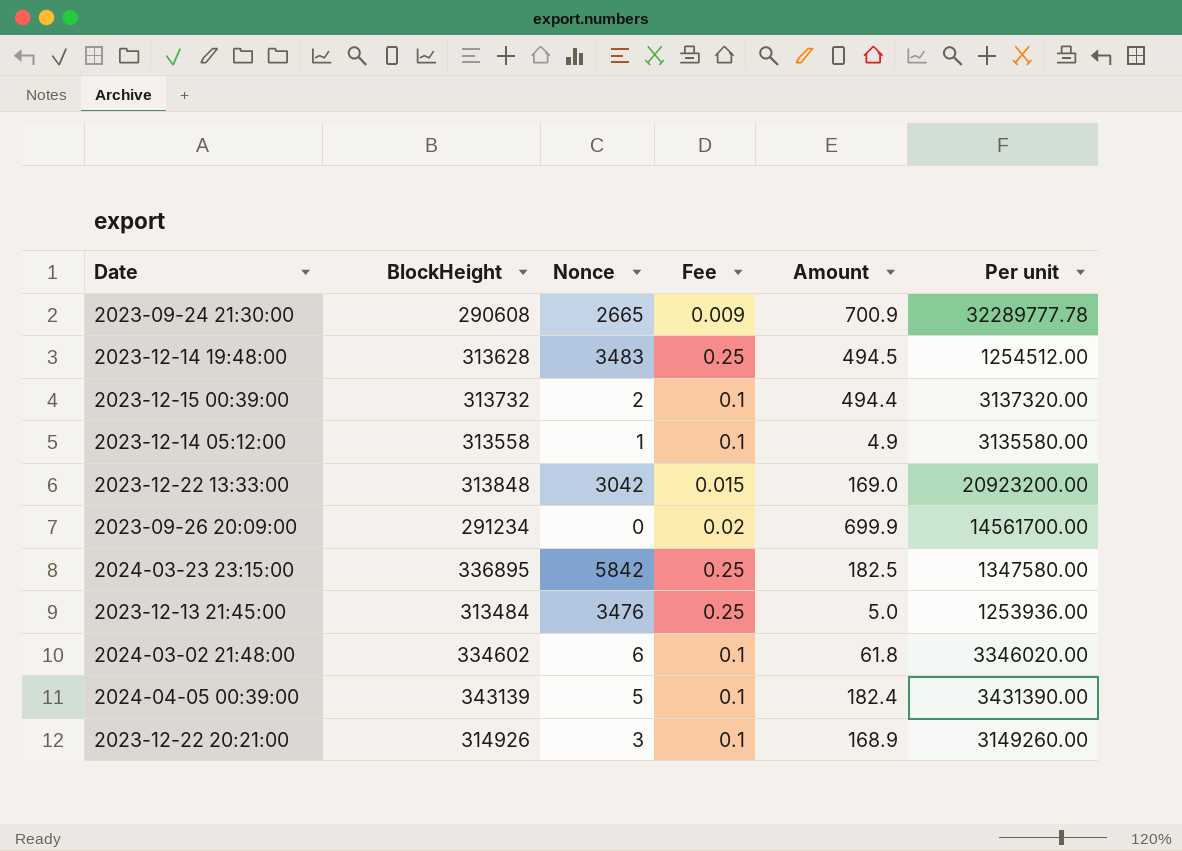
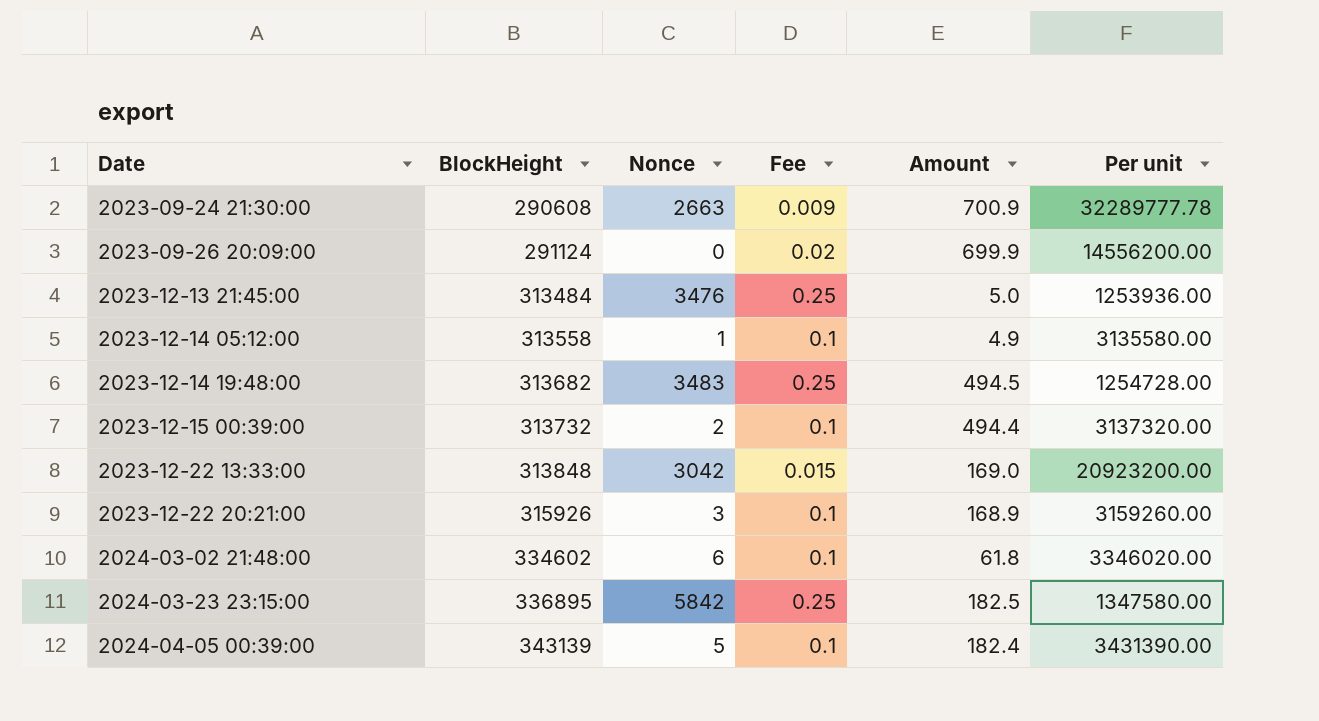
row order: none -> Date ascending
2023-09-24 21:30:00 | Nonce: 2665 -> 2663
2023-09-26 20:09:00 | BlockHeight: 291234 -> 291124
2023-09-26 20:09:00 | Per unit: 14561700.00 -> 14556200.00
2023-12-14 19:48:00 | BlockHeight: 313628 -> 313682
2023-12-14 19:48:00 | Per unit: 1254512.00 -> 1254728.00
2023-12-22 20:21:00 | BlockHeight: 314926 -> 315926
2023-12-22 20:21:00 | Per unit: 3149260.00 -> 3159260.00

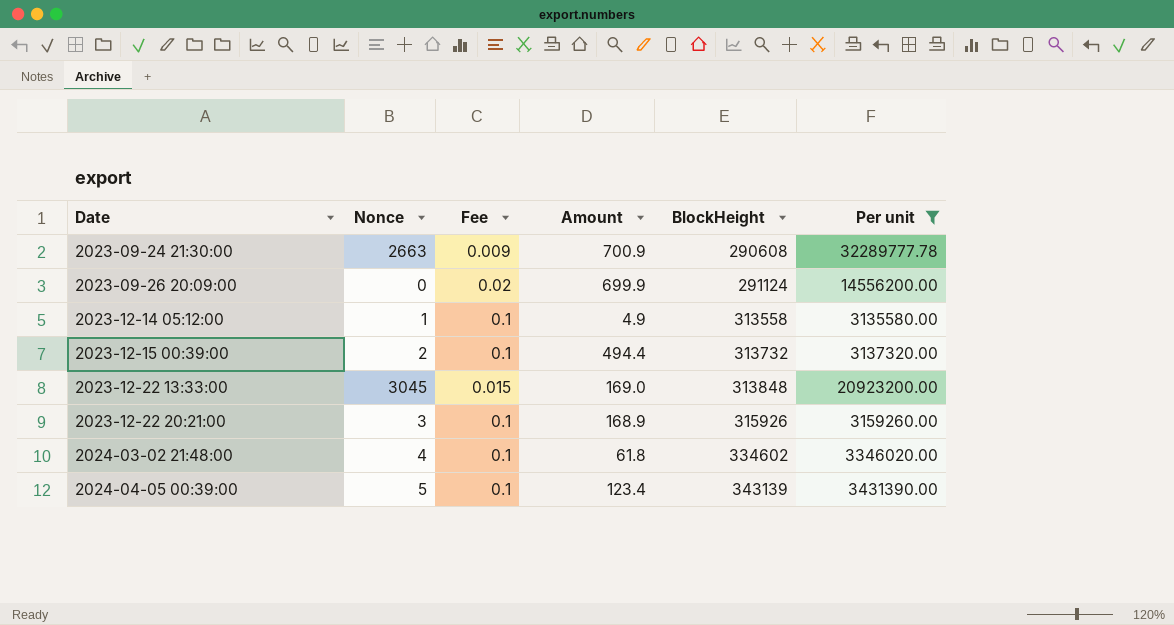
filter: none -> Per unit >= 3135580.00
column BlockHeight | position: 2 -> 5
2023-12-22 13:33:00 | Nonce: 3042 -> 3045
2024-03-02 21:48:00 | Nonce: 6 -> 4
2024-04-05 00:39:00 | Amount: 182.4 -> 123.4

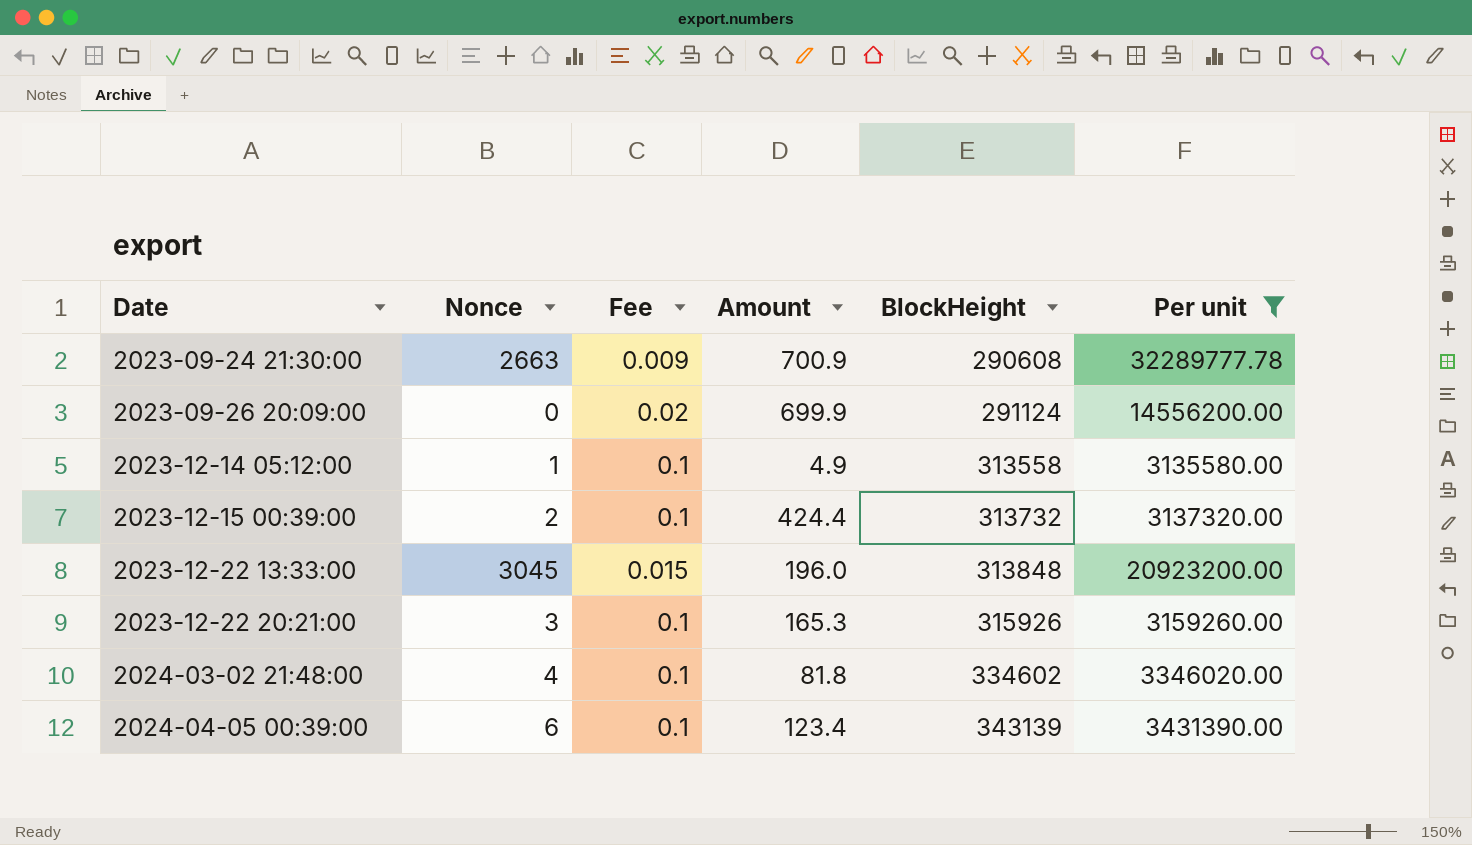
2023-12-15 00:39:00 | Amount: 494.4 -> 424.4
2023-12-22 13:33:00 | Amount: 169.0 -> 196.0
2023-12-22 20:21:00 | Amount: 168.9 -> 165.3
2024-03-02 21:48:00 | Amount: 61.8 -> 81.8
2024-04-05 00:39:00 | Nonce: 5 -> 6

